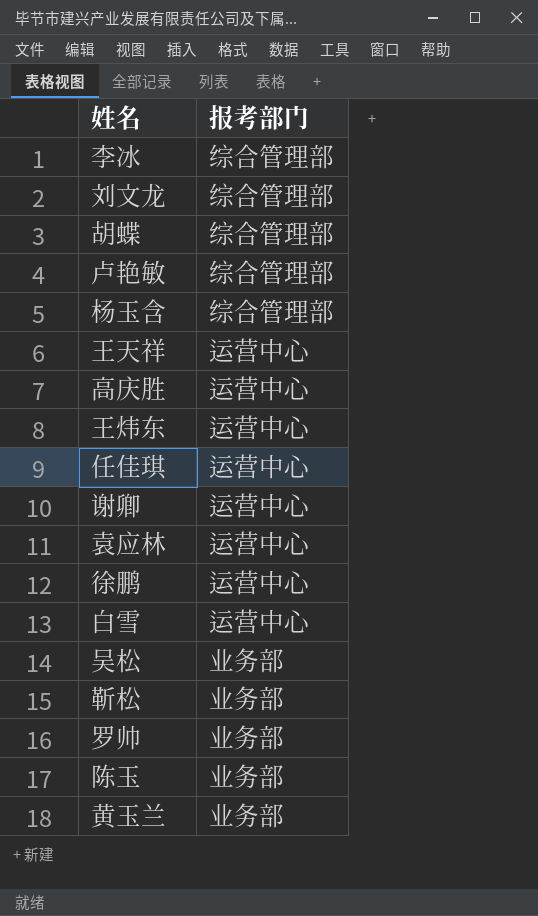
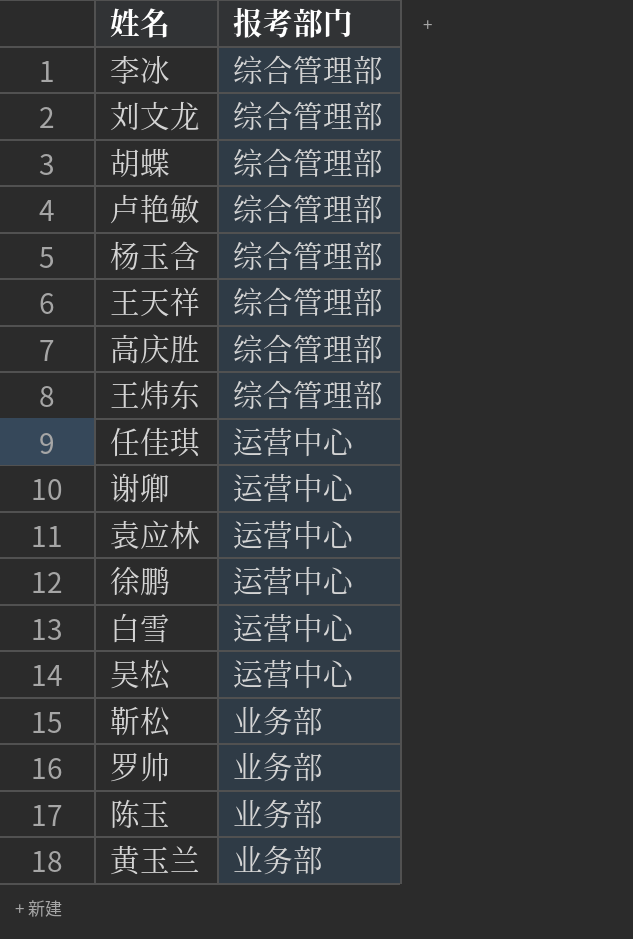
王天祥 | 报考部门: 运营中心 -> 综合管理部
高庆胜 | 报考部门: 运营中心 -> 综合管理部
王炜东 | 报考部门: 运营中心 -> 综合管理部
吴松 | 报考部门: 业务部 -> 运营中心

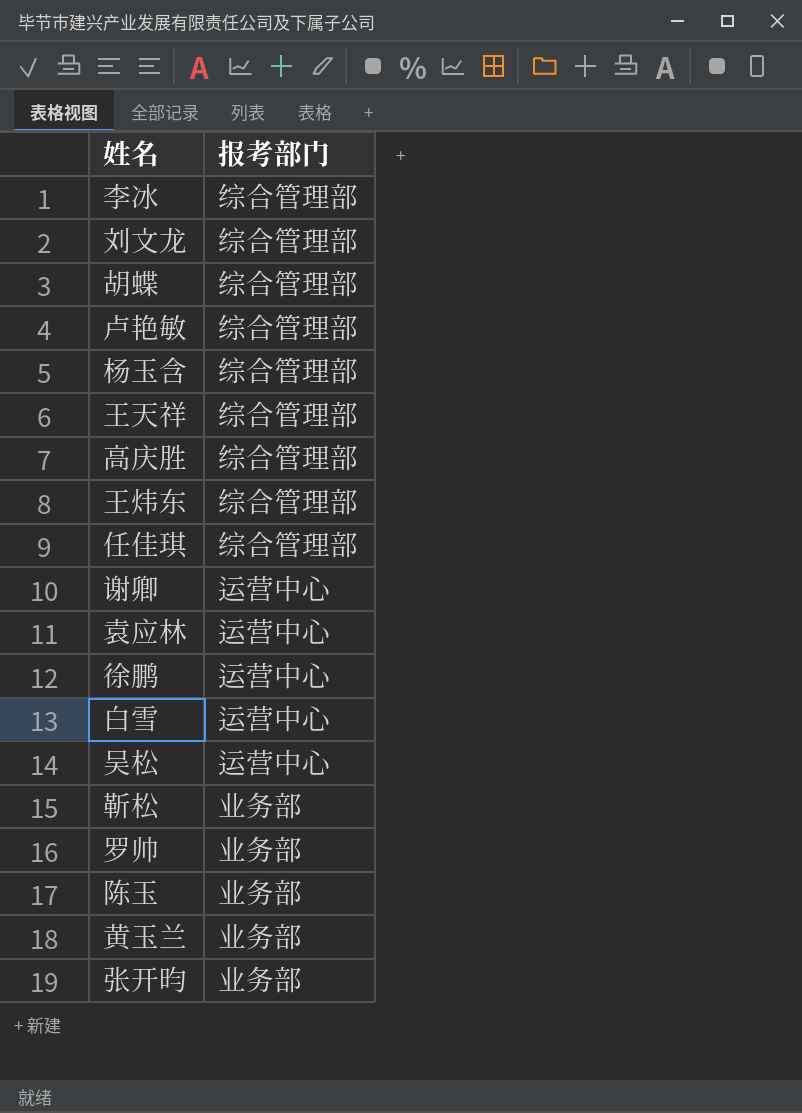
任佳琪 | 报考部门: 运营中心 -> 综合管理部
row 张开昀: none -> 业务部

